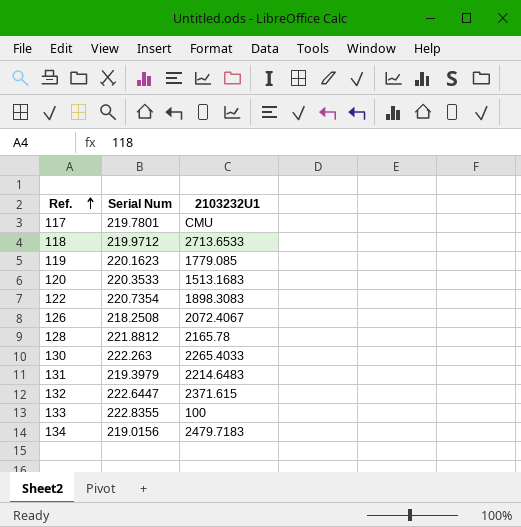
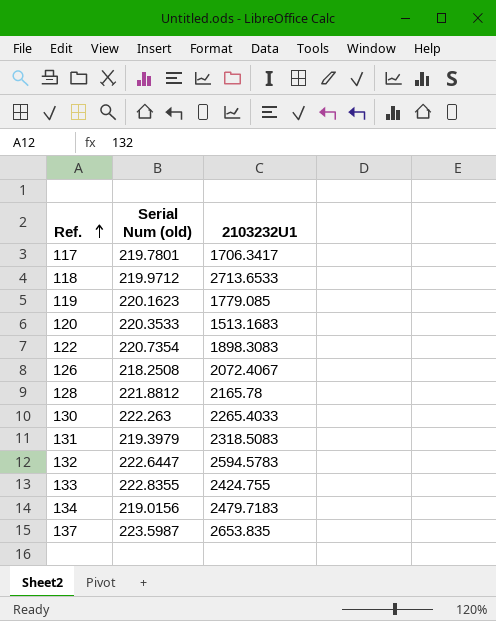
column name: Serial Num -> Serial Num (old)
117 | 2103232U1: CMU -> 1706.3417
131 | 2103232U1: 2214.6483 -> 2318.5083
132 | 2103232U1: 2371.615 -> 2594.5783
133 | 2103232U1: 100 -> 2424.755
row 137: none -> 223.5987 | 2653.835

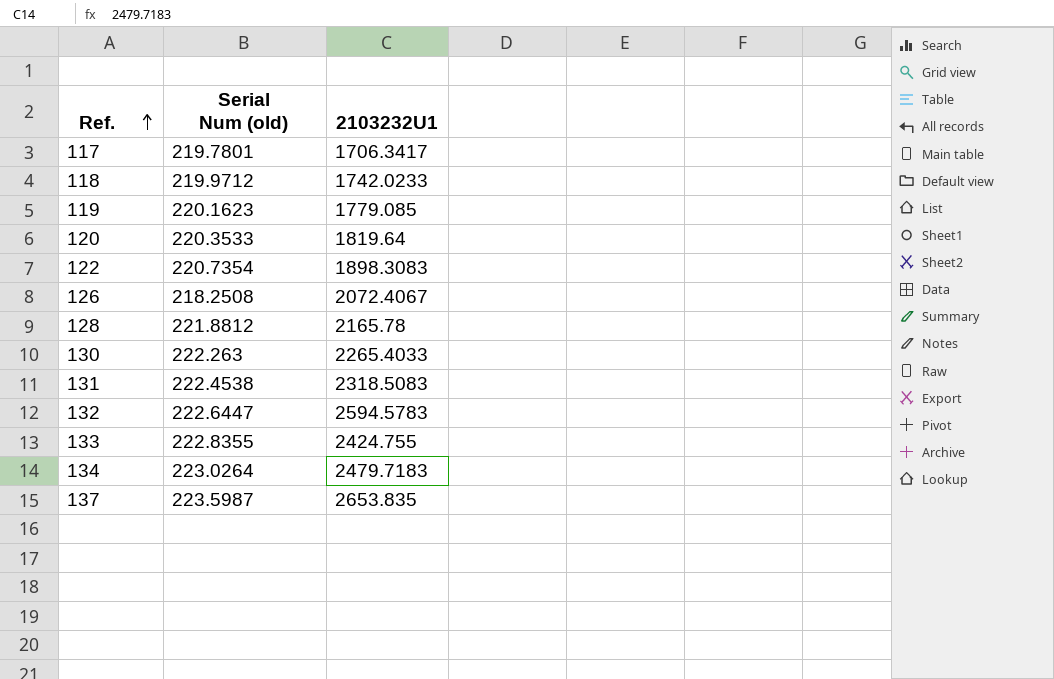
118 | 2103232U1: 2713.6533 -> 1742.0233
120 | 2103232U1: 1513.1683 -> 1819.64
131 | Serial Num (old): 219.3979 -> 222.4538
134 | Serial Num (old): 219.0156 -> 223.0264

